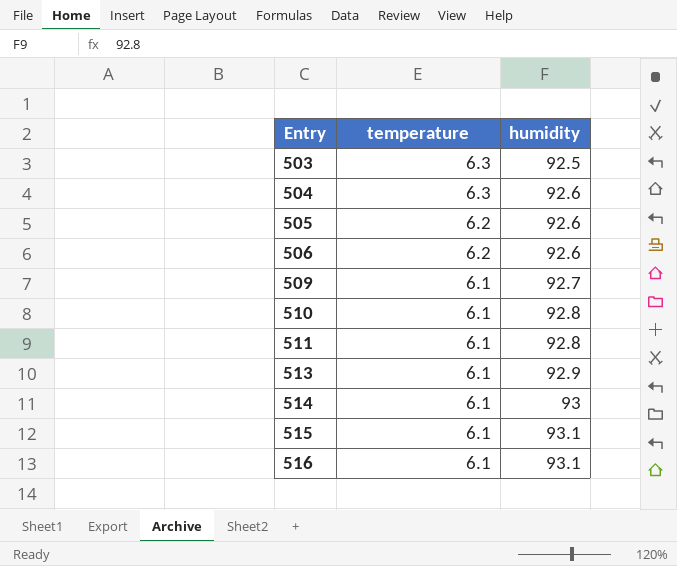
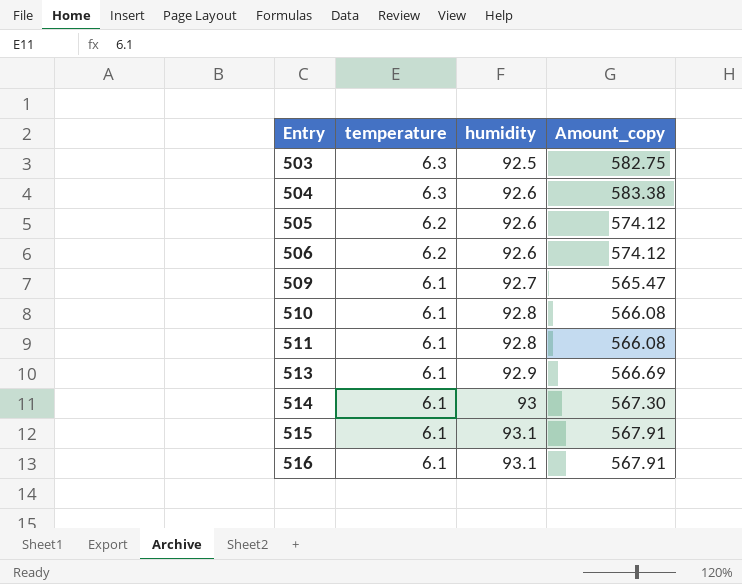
column Amount_copy | formula: none -> [temperature] * [humidity]

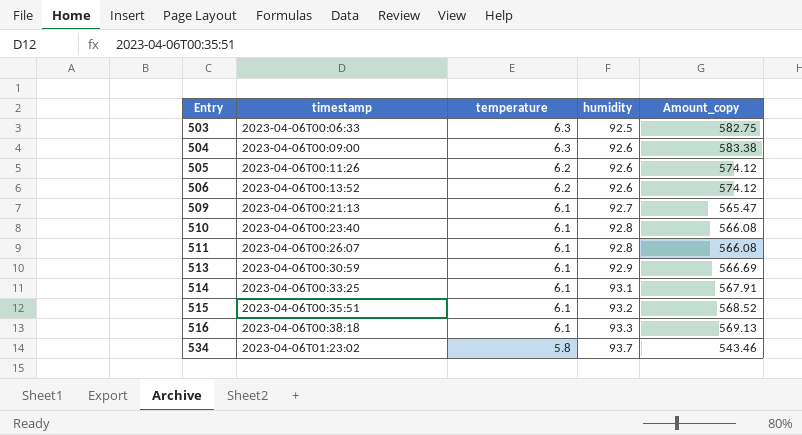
column timestamp | position: none -> 2
514 | humidity: 93 -> 93.1
514 | Amount_copy: 567.30 -> 567.91
515 | humidity: 93.1 -> 93.2
515 | Amount_copy: 567.91 -> 568.52
516 | humidity: 93.1 -> 93.3
516 | Amount_copy: 567.91 -> 569.13
row 534: none -> 2023-04-06T01:23:02 | 5.8 | 93.7 | 543.46

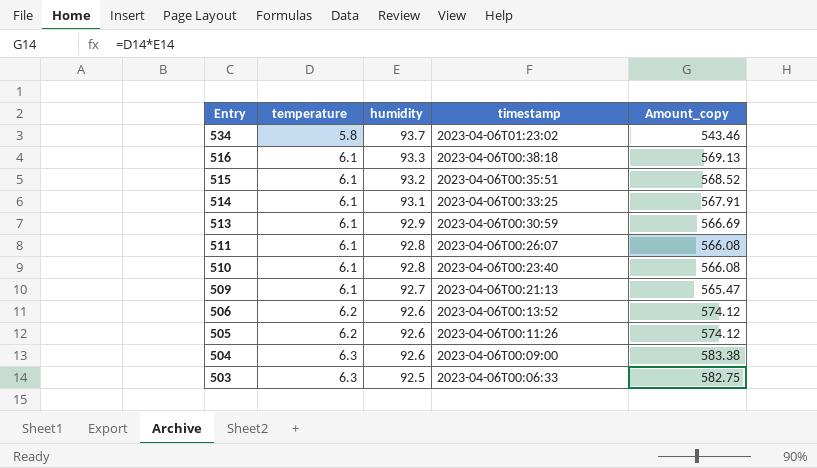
row order: Entry ascending -> Entry descending
column timestamp | position: 2 -> 4

